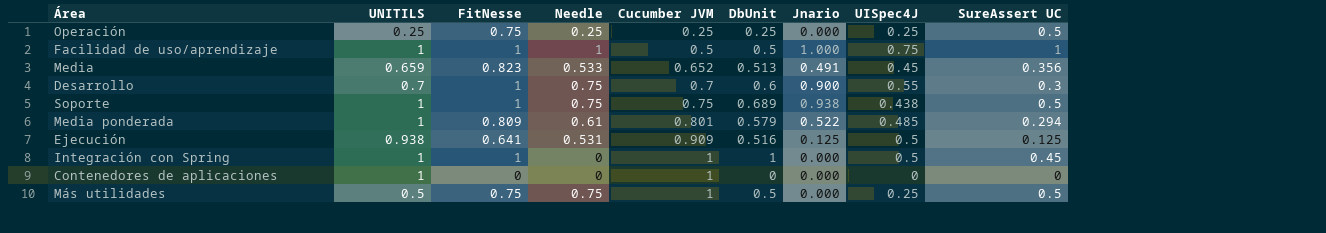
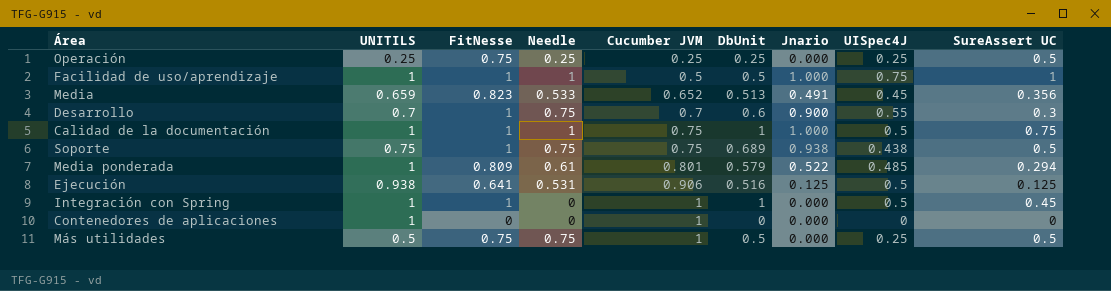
row Calidad de la documentación: none -> 1 | 1 | 1 | 0.75 | 1 | 1.000 | 0.5 | 0.75
Soporte | UNITILS: 1 -> 0.75
Ejecución | Cucumber JVM: 0.909 -> 0.906

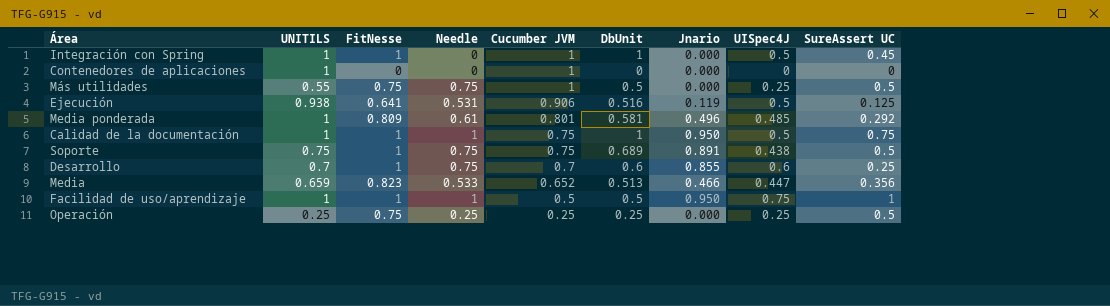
row order: Cucumber JVM ascending -> Cucumber JVM descending
Más utilidades | UNITILS: 0.5 -> 0.55
Ejecución | Jnario: 0.125 -> 0.119
Media ponderada | DbUnit: 0.579 -> 0.581
Media ponderada | Jnario: 0.522 -> 0.496
Media ponderada | SureAssert UC: 0.294 -> 0.292
Calidad de la documentación | Jnario: 1.000 -> 0.950
Soporte | Jnario: 0.938 -> 0.891
Desarrollo | Jnario: 0.900 -> 0.855
Desarrollo | UISpec4J: 0.55 -> 0.6
Desarrollo | SureAssert UC: 0.3 -> 0.25
Media | Jnario: 0.491 -> 0.466
Media | UISpec4J: 0.45 -> 0.447
Facilidad de uso/aprendizaje | Jnario: 1.000 -> 0.950

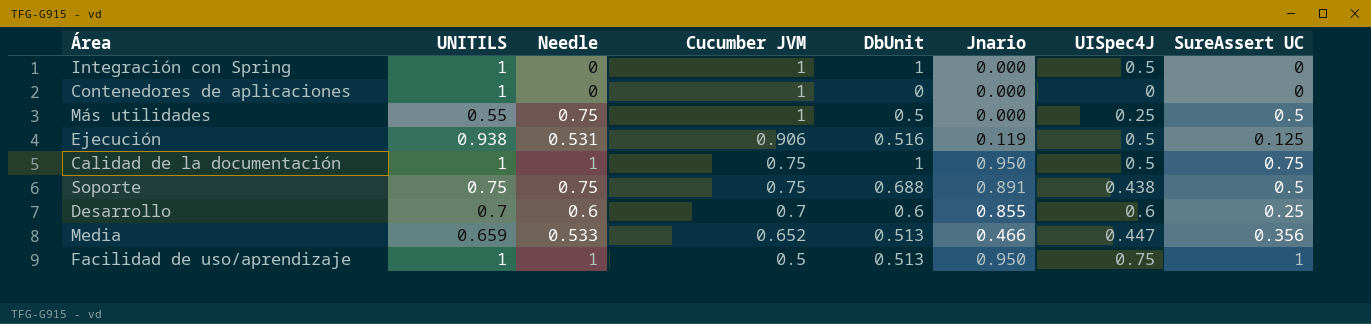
column FitNesse | position: 3 -> none
row Media ponderada: 1 | 0.809 | 0.61 | 0.801 | 0.581 | 0.496 | 0.485 | 0.292 -> none
row Operación: 0.25 | 0.75 | 0.25 | 0.25 | 0.25 | 0.000 | 0.25 | 0.5 -> none
Integración con Spring | SureAssert UC: 0.45 -> 0
Soporte | DbUnit: 0.689 -> 0.688
Desarrollo | Needle: 0.75 -> 0.6
Facilidad de uso/aprendizaje | DbUnit: 0.5 -> 0.513

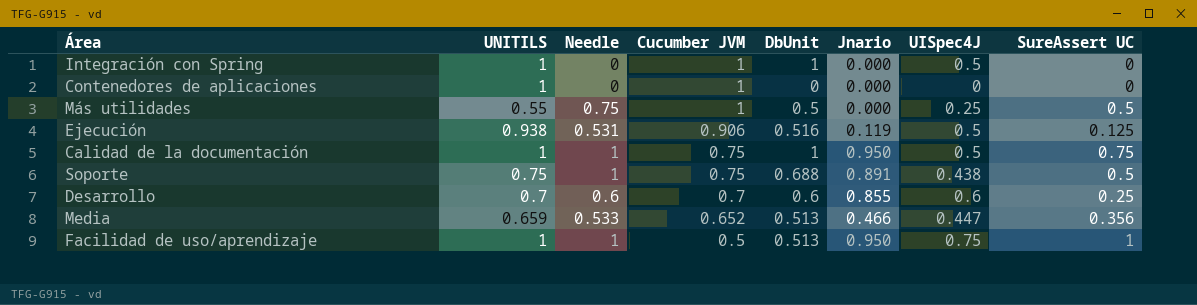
Soporte | Needle: 0.75 -> 1

